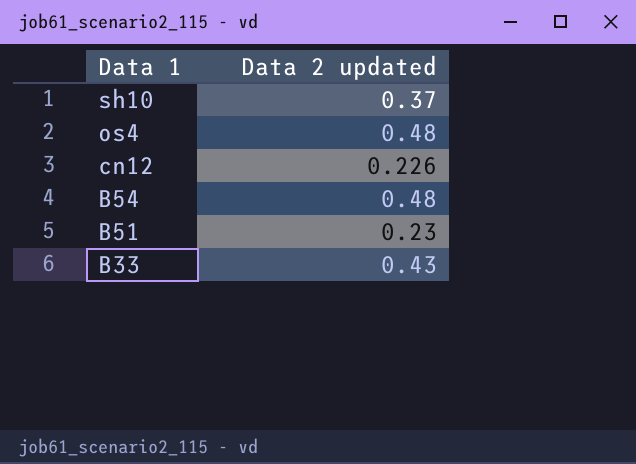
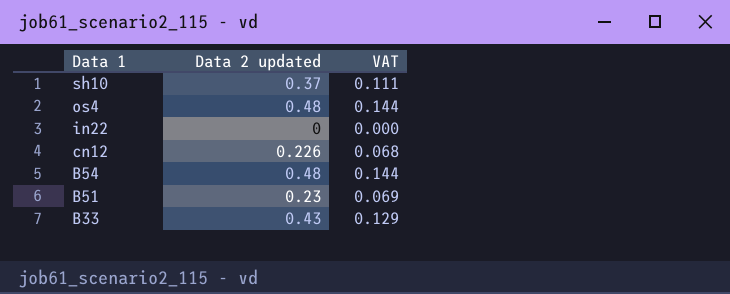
column VAT | formula: none -> [Data 2 updated] * 0.3
row in22: none -> 0 | 0.000

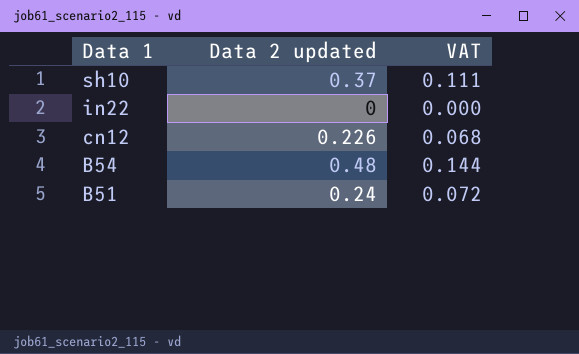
row os4: 0.48 | 0.144 -> none
row B33: 0.43 | 0.129 -> none
B51 | Data 2 updated: 0.23 -> 0.24
B51 | VAT: 0.069 -> 0.072

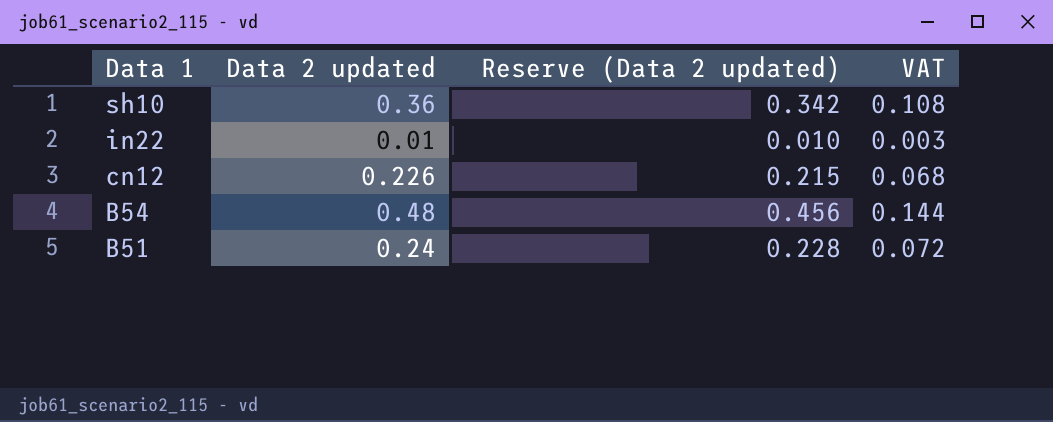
column Reserve (Data 2 updated) | formula: none -> [Data 2 updated] * 0.95
sh10 | Data 2 updated: 0.37 -> 0.36
sh10 | VAT: 0.111 -> 0.108
in22 | Data 2 updated: 0 -> 0.01
in22 | VAT: 0.000 -> 0.003

